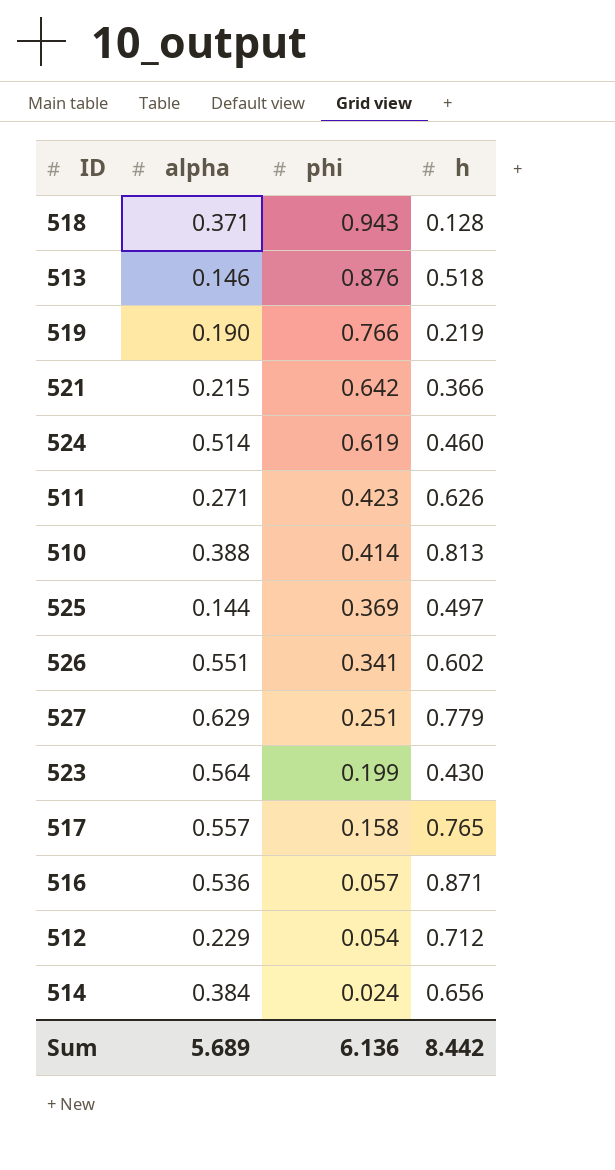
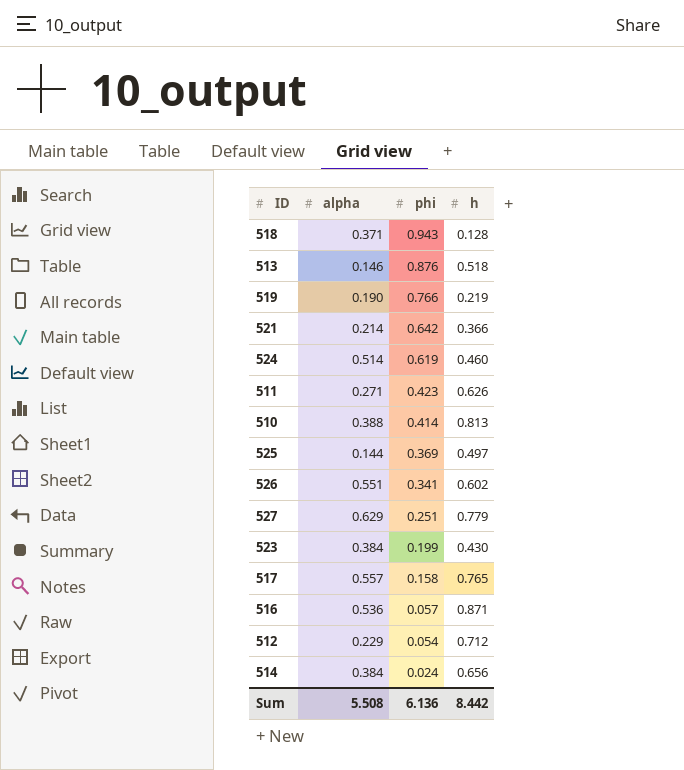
521 | alpha: 0.215 -> 0.214
523 | alpha: 0.564 -> 0.384
Sum | alpha: 5.689 -> 5.508

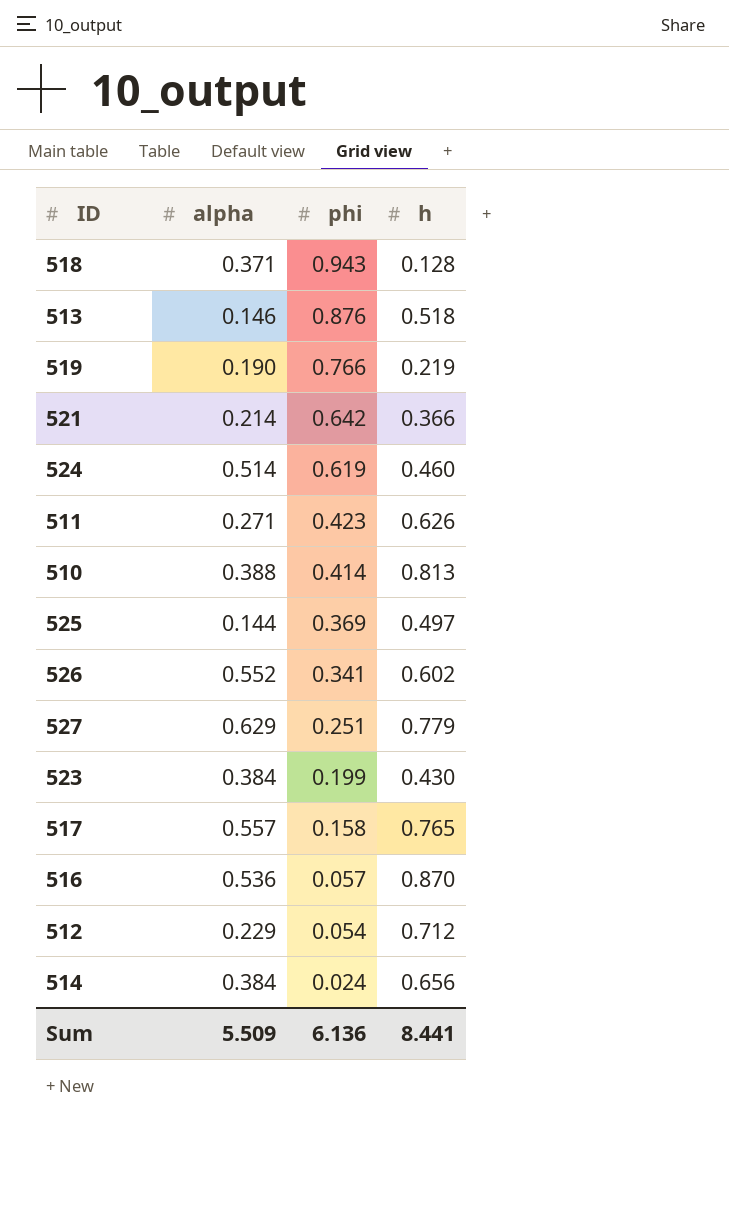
526 | alpha: 0.551 -> 0.552
516 | h: 0.871 -> 0.870
Sum | alpha: 5.508 -> 5.509
Sum | h: 8.442 -> 8.441

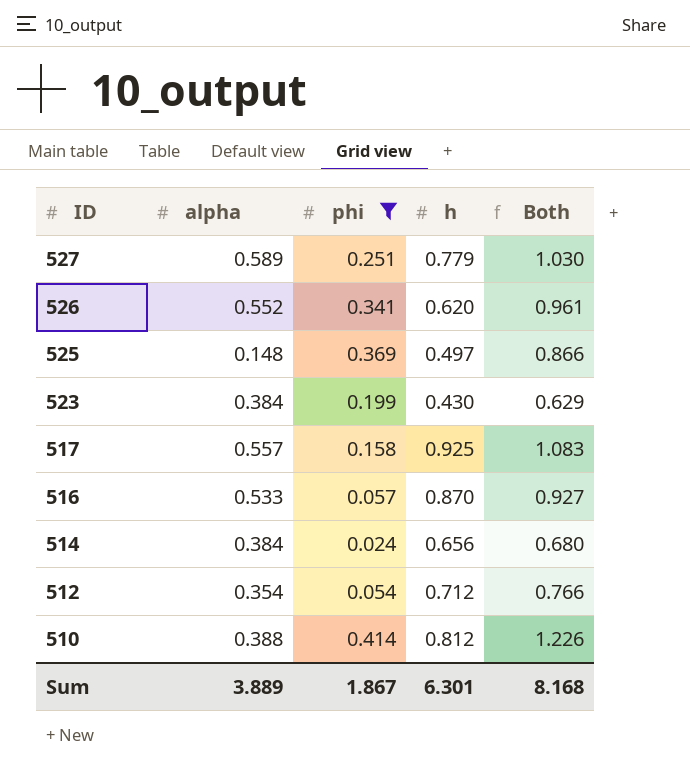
filter: none -> phi <= 0.414
row order: phi descending -> ID descending
column Both | formula: none -> [phi] + [h]
527 | alpha: 0.629 -> 0.589
526 | h: 0.602 -> 0.620
525 | alpha: 0.144 -> 0.148
517 | h: 0.765 -> 0.925
516 | alpha: 0.536 -> 0.533
512 | alpha: 0.229 -> 0.354
510 | h: 0.813 -> 0.812
Sum | alpha: 5.509 -> 3.889
Sum | phi: 6.136 -> 1.867
Sum | h: 8.441 -> 6.301

